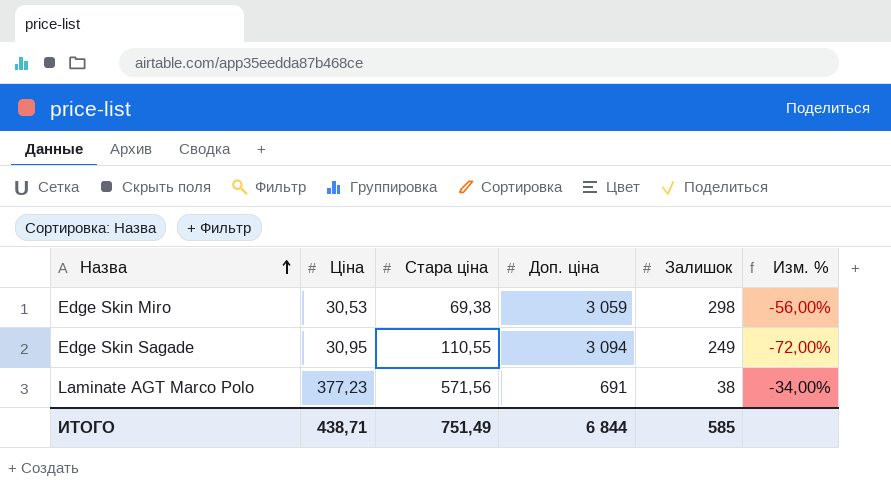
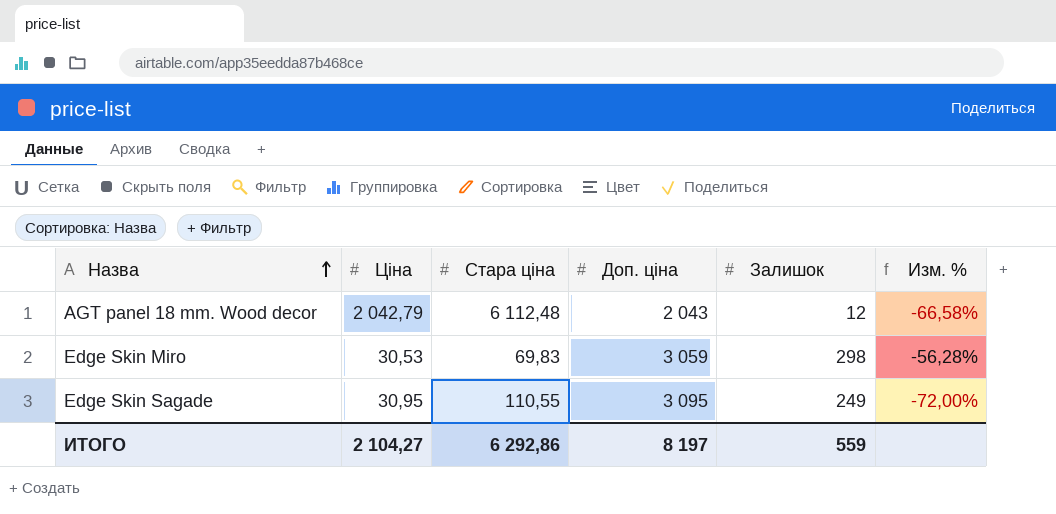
row Laminate AGT Marco Polo: 377,23 | 571,56 | 691 | 38 | -34,00% -> none
row AGT panel 18 mm. Wood decor: none -> 2 042,79 | 6 112,48 | 2 043 | 12 | -66,58%
Edge Skin Miro | Стара ціна: 69,38 -> 69,83
Edge Skin Miro | Изм. %: -56,00% -> -56,28%
Edge Skin Sagade | Доп. ціна: 3 094 -> 3 095
ИТОГО | Ціна: 438,71 -> 2 104,27
ИТОГО | Стара ціна: 751,49 -> 6 292,86
ИТОГО | Доп. ціна: 6 844 -> 8 197
ИТОГО | Залишок: 585 -> 559

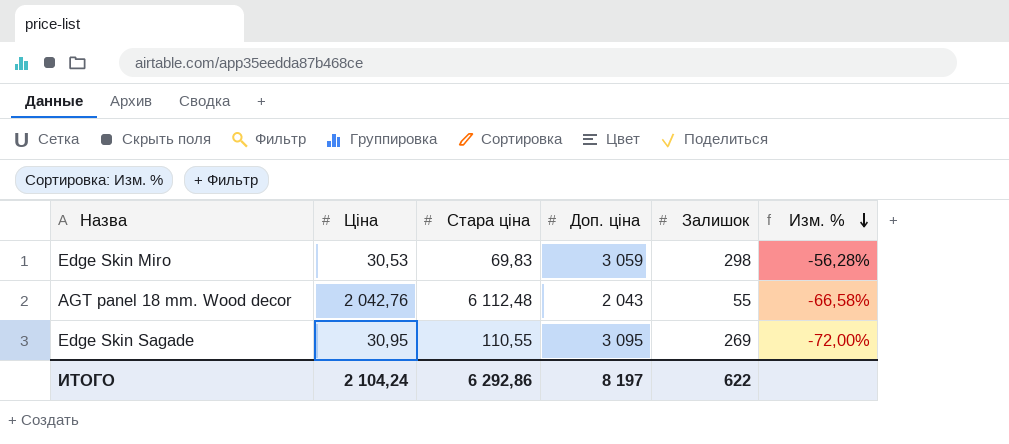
row order: Назва ascending -> Изм. % descending
AGT panel 18 mm. Wood decor | Ціна: 2 042,79 -> 2 042,76
AGT panel 18 mm. Wood decor | Залишок: 12 -> 55
Edge Skin Sagade | Залишок: 249 -> 269
ИТОГО | Ціна: 2 104,27 -> 2 104,24
ИТОГО | Залишок: 559 -> 622

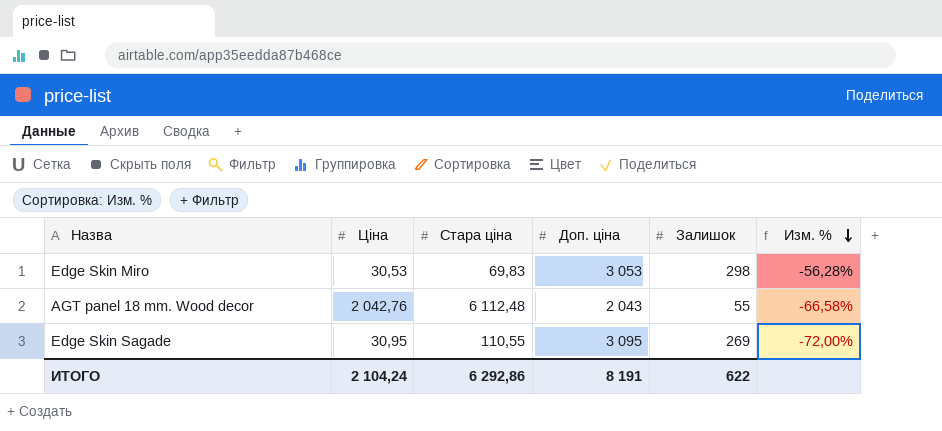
Edge Skin Miro | Доп. ціна: 3 059 -> 3 053
ИТОГО | Доп. ціна: 8 197 -> 8 191

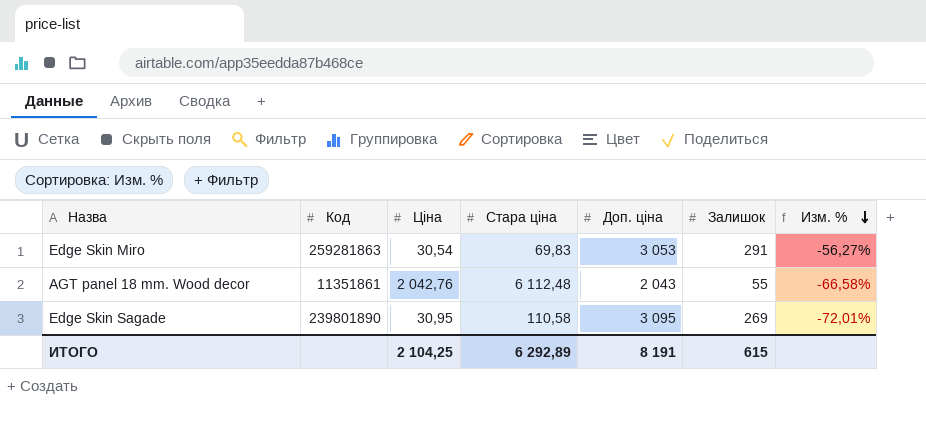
column Код | position: none -> 2
Edge Skin Miro | Ціна: 30,53 -> 30,54
Edge Skin Miro | Залишок: 298 -> 291
Edge Skin Miro | Изм. %: -56,28% -> -56,27%
Edge Skin Sagade | Стара ціна: 110,55 -> 110,58
Edge Skin Sagade | Изм. %: -72,00% -> -72,01%
ИТОГО | Ціна: 2 104,24 -> 2 104,25
ИТОГО | Стара ціна: 6 292,86 -> 6 292,89
ИТОГО | Залишок: 622 -> 615

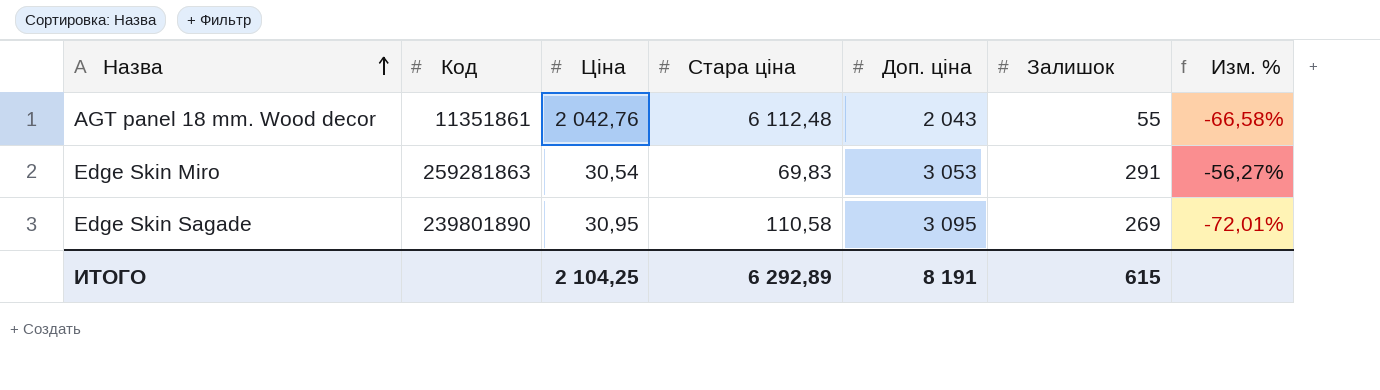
row order: Изм. % descending -> Назва ascending

